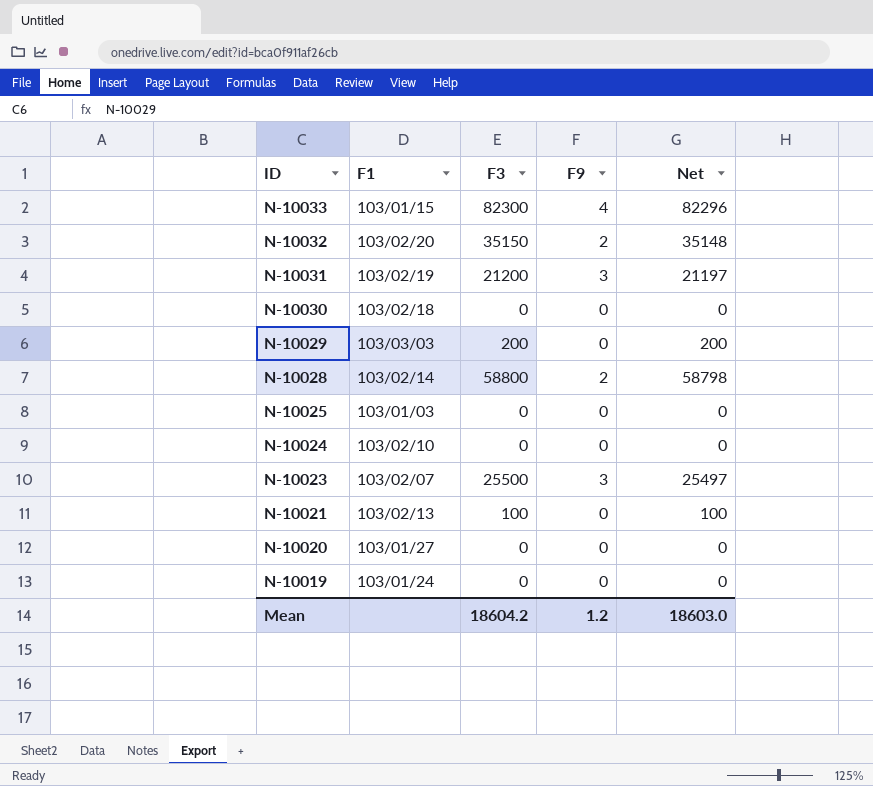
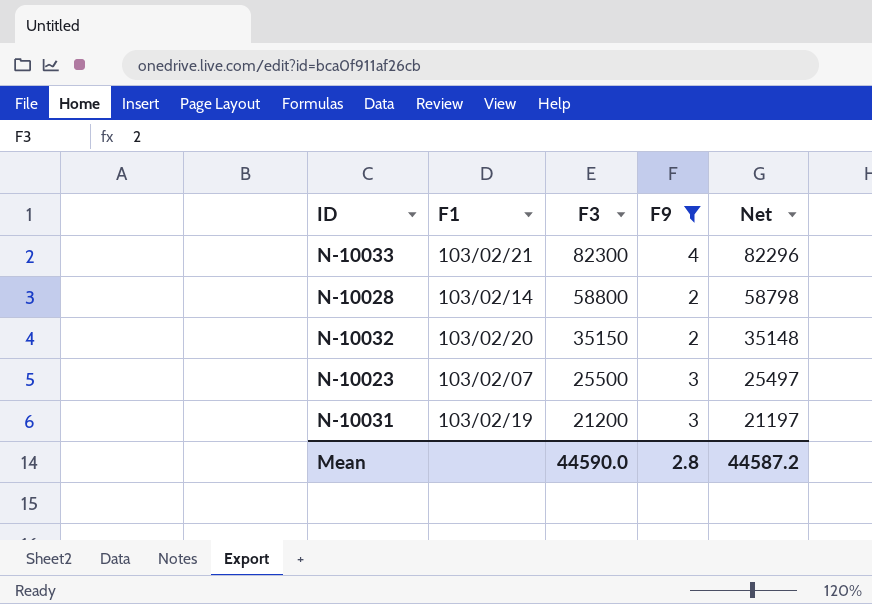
filter: none -> F9 != 0
row order: ID descending -> F3 descending
N-10033 | F1: 103/01/15 -> 103/02/21
Mean | F3: 18604.2 -> 44590.0
Mean | F9: 1.2 -> 2.8
Mean | Net: 18603.0 -> 44587.2

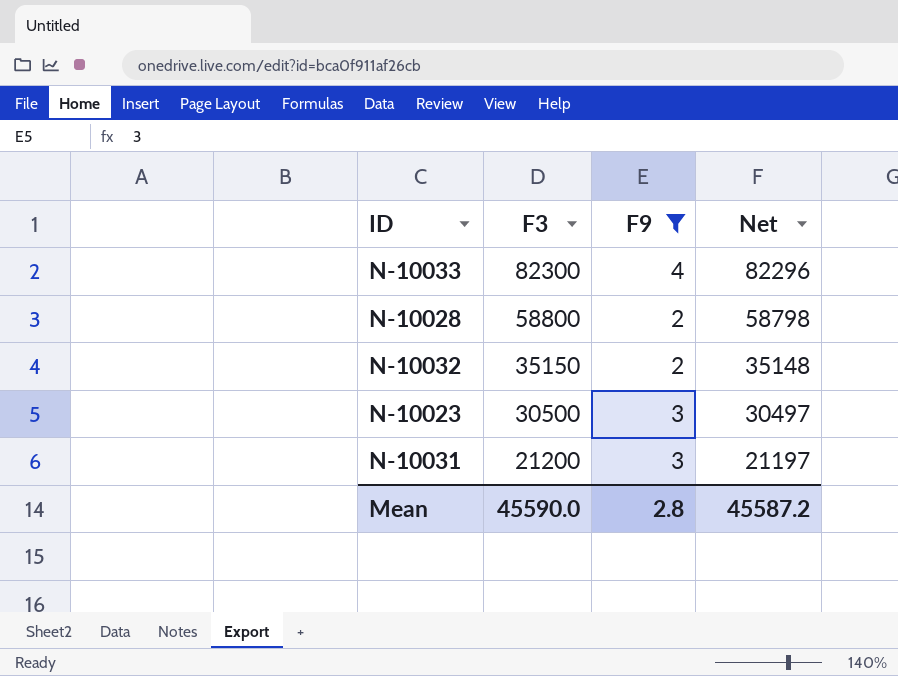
column F1 | position: 2 -> none
N-10023 | F3: 25500 -> 30500
N-10023 | Net: 25497 -> 30497
Mean | F3: 44590.0 -> 45590.0
Mean | Net: 44587.2 -> 45587.2

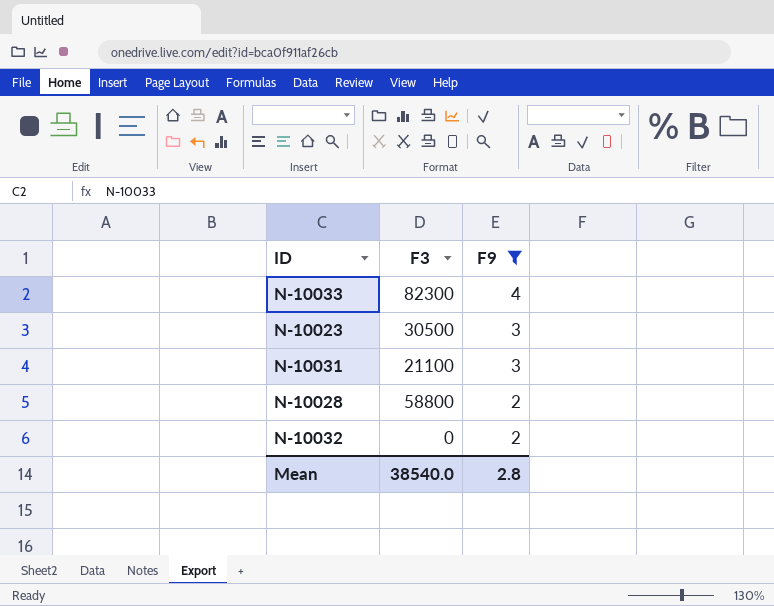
row order: F3 descending -> F9 descending
column Net | formula: [F3] - [F9] -> none
N-10031 | F3: 21200 -> 21100
N-10032 | F3: 35150 -> 0
Mean | F3: 45590.0 -> 38540.0

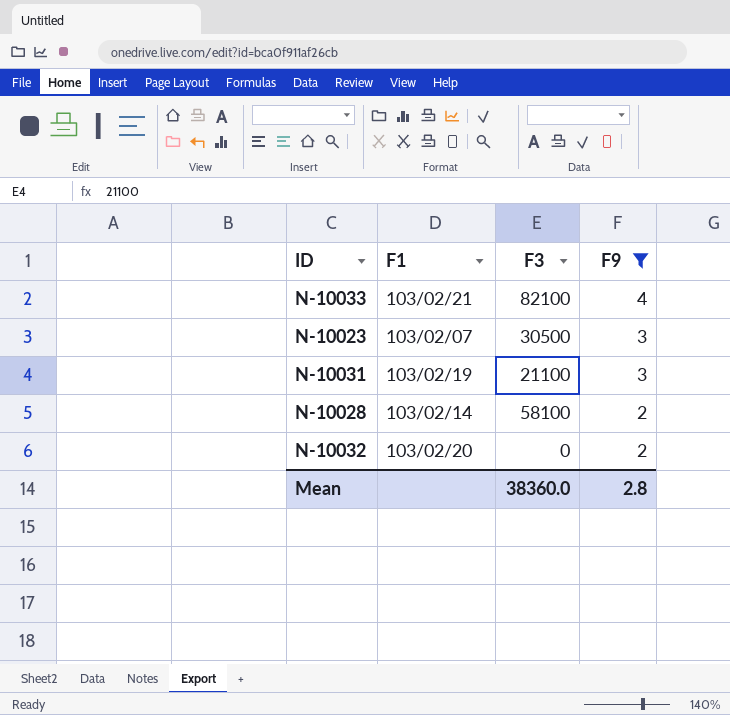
column F1 | position: none -> 2
N-10033 | F3: 82300 -> 82100
N-10028 | F3: 58800 -> 58100
Mean | F3: 38540.0 -> 38360.0

